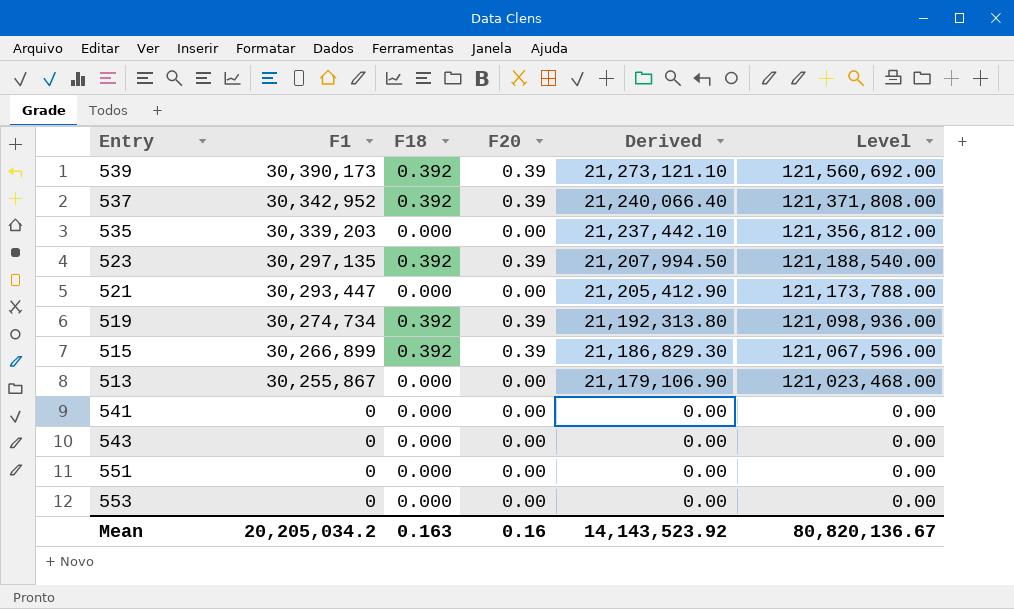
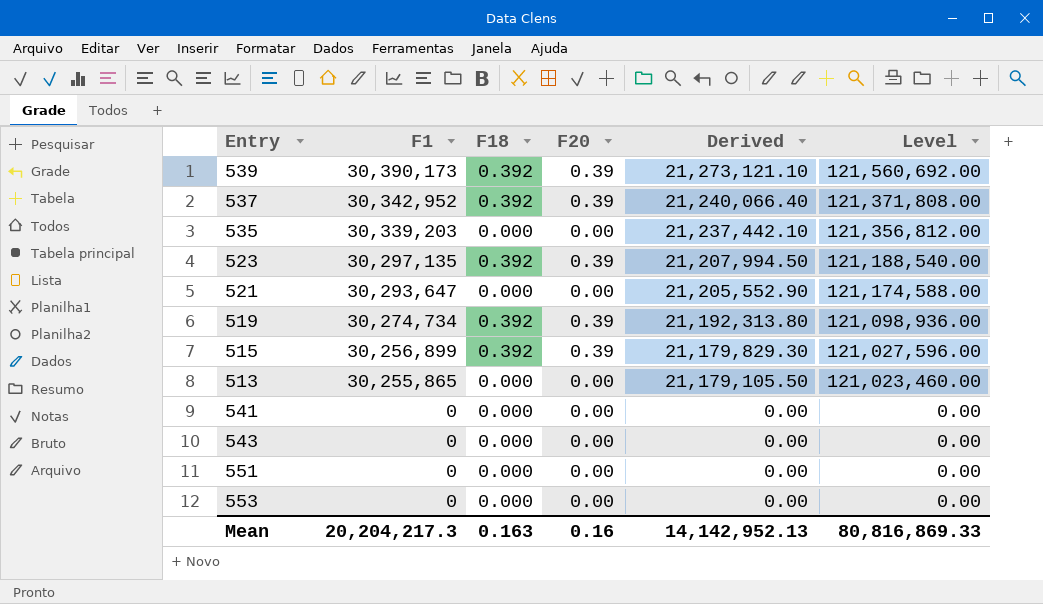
521 | F1: 30,293,447 -> 30,293,647
521 | Derived: 21,205,412.90 -> 21,205,552.90
521 | Level: 121,173,788.00 -> 121,174,588.00
515 | F1: 30,266,899 -> 30,256,899
515 | Derived: 21,186,829.30 -> 21,179,829.30
515 | Level: 121,067,596.00 -> 121,027,596.00
513 | F1: 30,255,867 -> 30,255,865
513 | Derived: 21,179,106.90 -> 21,179,105.50
513 | Level: 121,023,468.00 -> 121,023,460.00
Mean | F1: 20,205,034.2 -> 20,204,217.3
Mean | Derived: 14,143,523.92 -> 14,142,952.13
Mean | Level: 80,820,136.67 -> 80,816,869.33

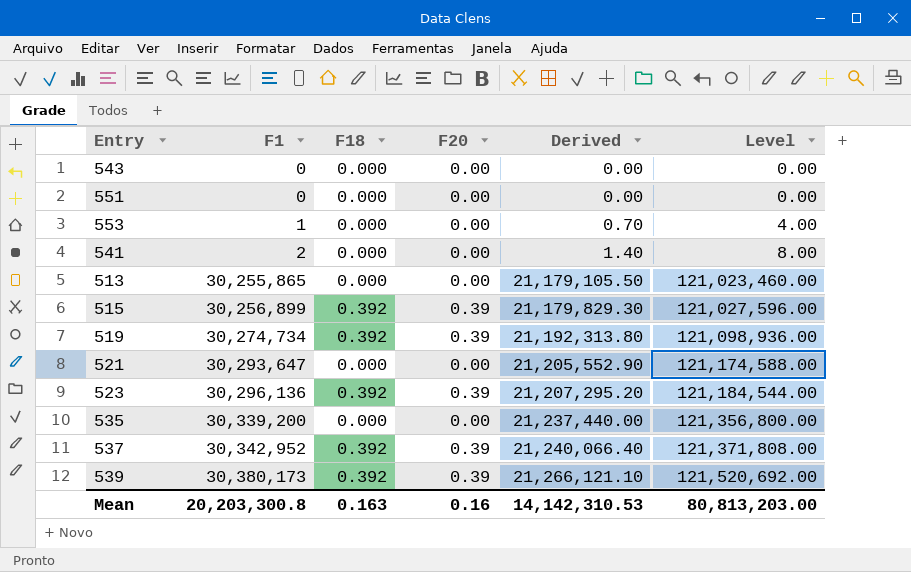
row order: F1 descending -> F1 ascending
553 | F1: 0 -> 1
553 | Derived: 0.00 -> 0.70
553 | Level: 0.00 -> 4.00
541 | F1: 0 -> 2
541 | Derived: 0.00 -> 1.40
541 | Level: 0.00 -> 8.00
523 | F1: 30,297,135 -> 30,296,136
523 | Derived: 21,207,994.50 -> 21,207,295.20
523 | Level: 121,188,540.00 -> 121,184,544.00
535 | F1: 30,339,203 -> 30,339,200
535 | Derived: 21,237,442.10 -> 21,237,440.00
535 | Level: 121,356,812.00 -> 121,356,800.00
539 | F1: 30,390,173 -> 30,380,173
539 | Derived: 21,273,121.10 -> 21,266,121.10
539 | Level: 121,560,692.00 -> 121,520,692.00
Mean | F1: 20,204,217.3 -> 20,203,300.8
Mean | Derived: 14,142,952.13 -> 14,142,310.53
Mean | Level: 80,816,869.33 -> 80,813,203.00

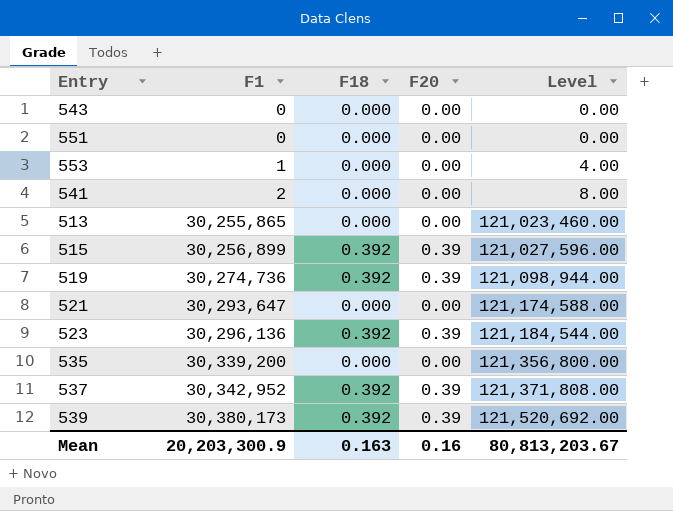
column Derived | formula: [F1] * 0.7 -> none
519 | F1: 30,274,734 -> 30,274,736
519 | Level: 121,098,936.00 -> 121,098,944.00
Mean | F1: 20,203,300.8 -> 20,203,300.9
Mean | Level: 80,813,203.00 -> 80,813,203.67

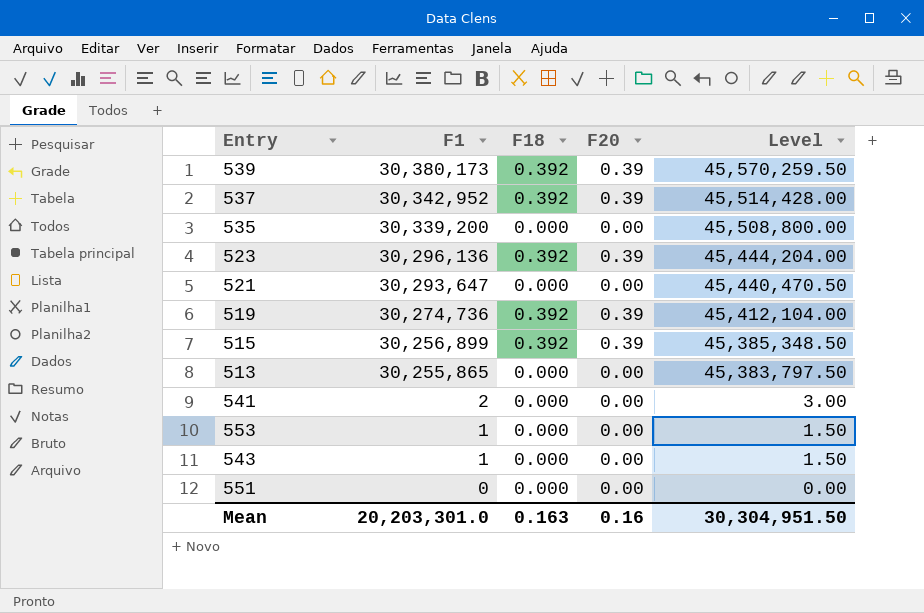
row order: F1 ascending -> F1 descending
column Level | formula: [F1] * 4 -> [F1] * 1.5
543 | F1: 0 -> 1
Mean | F1: 20,203,300.9 -> 20,203,301.0
Mean | Level: 80,813,203.67 -> 30,304,951.50

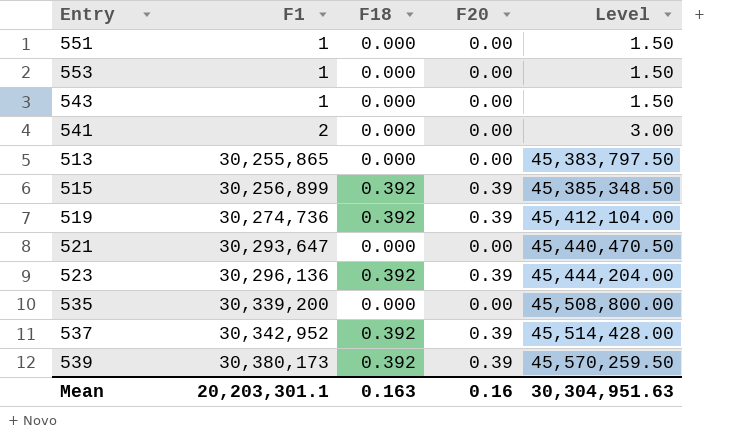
row order: F1 descending -> F1 ascending
551 | F1: 0 -> 1
551 | Level: 0.00 -> 1.50
Mean | F1: 20,203,301.0 -> 20,203,301.1
Mean | Level: 30,304,951.50 -> 30,304,951.63

